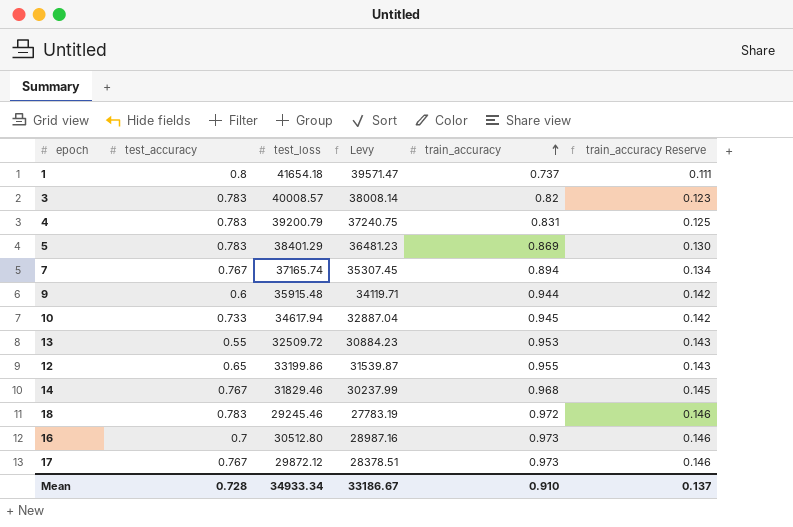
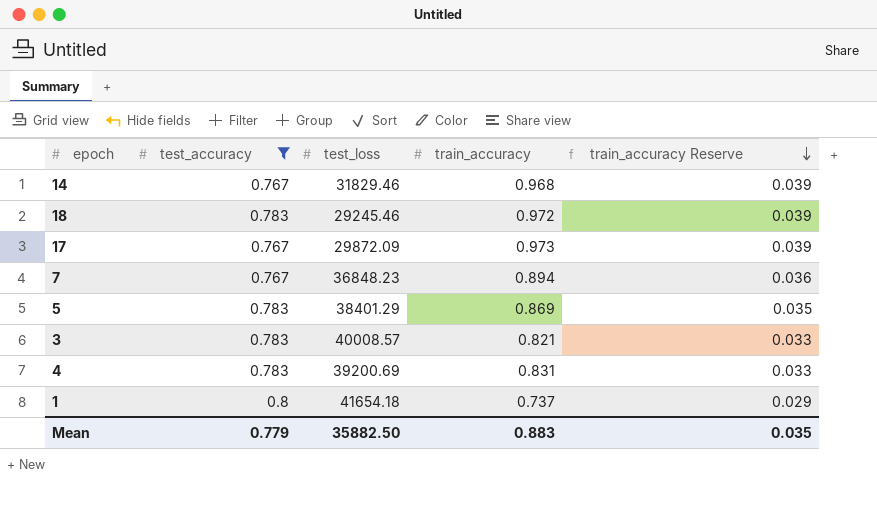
filter: none -> test_accuracy >= 0.767
row order: train_accuracy ascending -> train_accuracy Reserve descending
column Levy | formula: [test_loss] * 0.95 -> none
column train_accuracy Reserve | formula: [train_accuracy] * 0.15 -> [train_accuracy] * 0.04
17 | test_loss: 29872.12 -> 29872.09
7 | test_loss: 37165.74 -> 36848.23
3 | train_accuracy: 0.82 -> 0.821
4 | test_loss: 39200.79 -> 39200.69
Mean | test_accuracy: 0.728 -> 0.779
Mean | test_loss: 34933.34 -> 35882.50
Mean | train_accuracy: 0.910 -> 0.883
Mean | train_accuracy Reserve: 0.137 -> 0.035

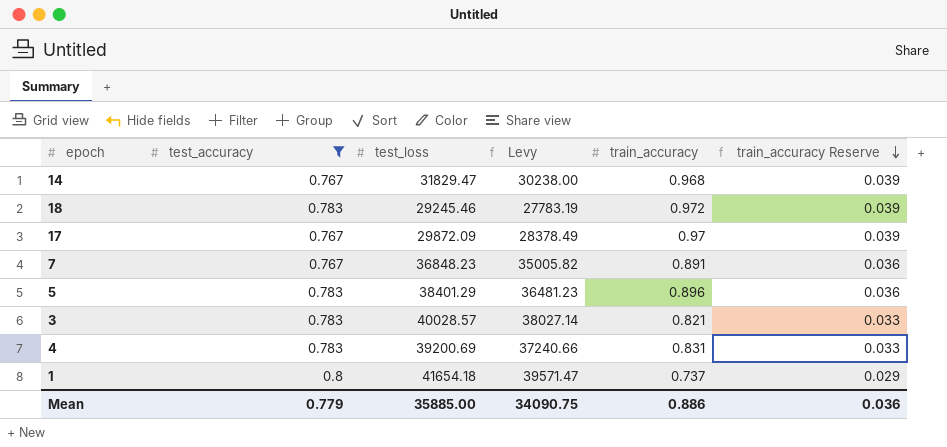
column Levy | formula: none -> [test_loss] * 0.95
14 | test_loss: 31829.46 -> 31829.47
17 | train_accuracy: 0.973 -> 0.97
7 | train_accuracy: 0.894 -> 0.891
5 | train_accuracy: 0.869 -> 0.896
5 | train_accuracy Reserve: 0.035 -> 0.036
3 | test_loss: 40008.57 -> 40028.57
Mean | test_loss: 35882.50 -> 35885.00
Mean | train_accuracy: 0.883 -> 0.886
Mean | train_accuracy Reserve: 0.035 -> 0.036

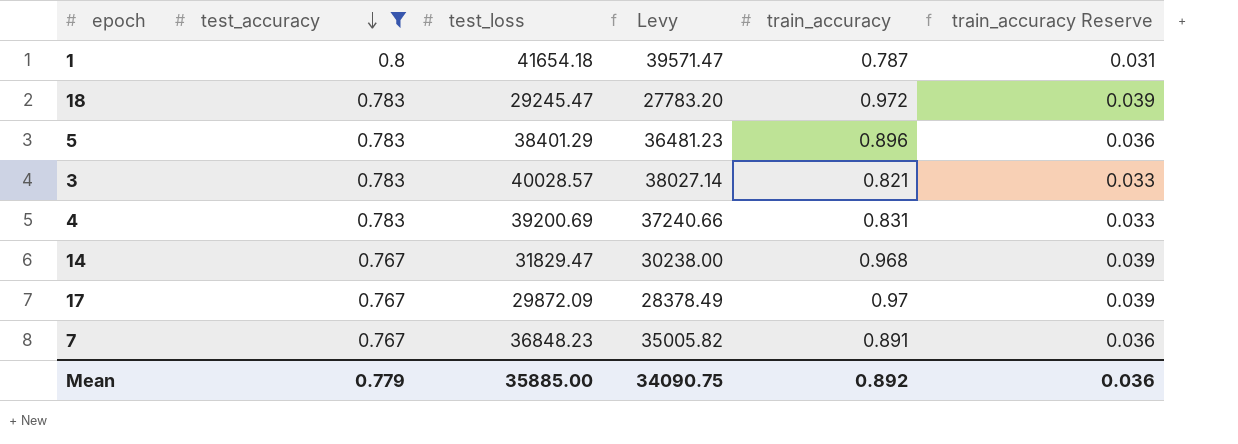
row order: train_accuracy Reserve descending -> test_accuracy descending
1 | train_accuracy: 0.737 -> 0.787
1 | train_accuracy Reserve: 0.029 -> 0.031
18 | test_loss: 29245.46 -> 29245.47
18 | Levy: 27783.19 -> 27783.20
Mean | train_accuracy: 0.886 -> 0.892

